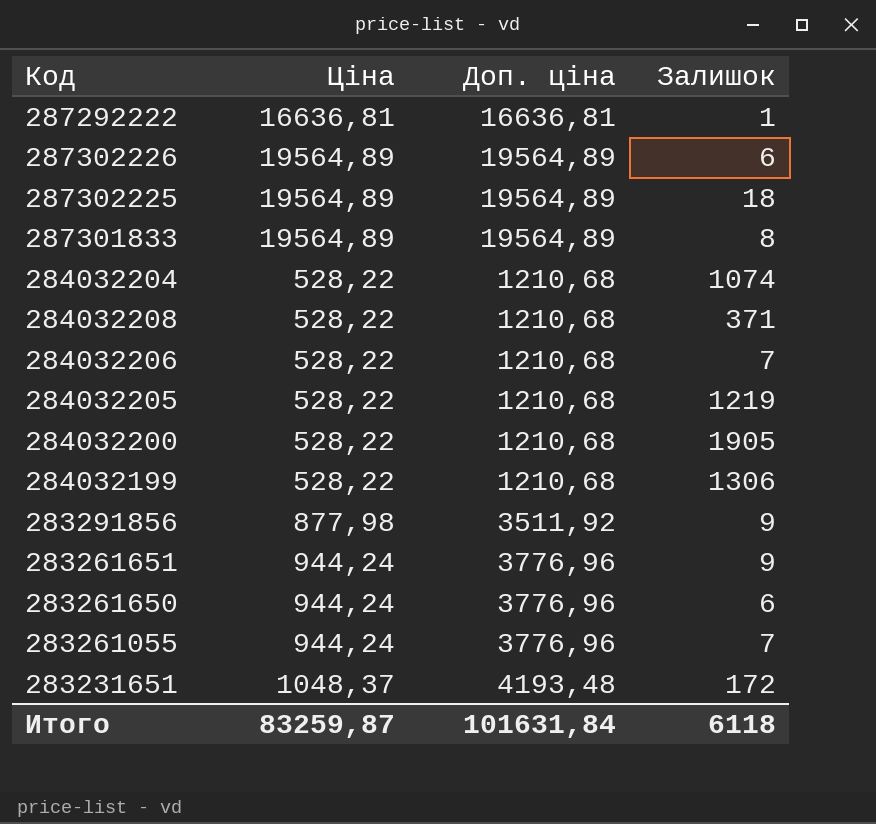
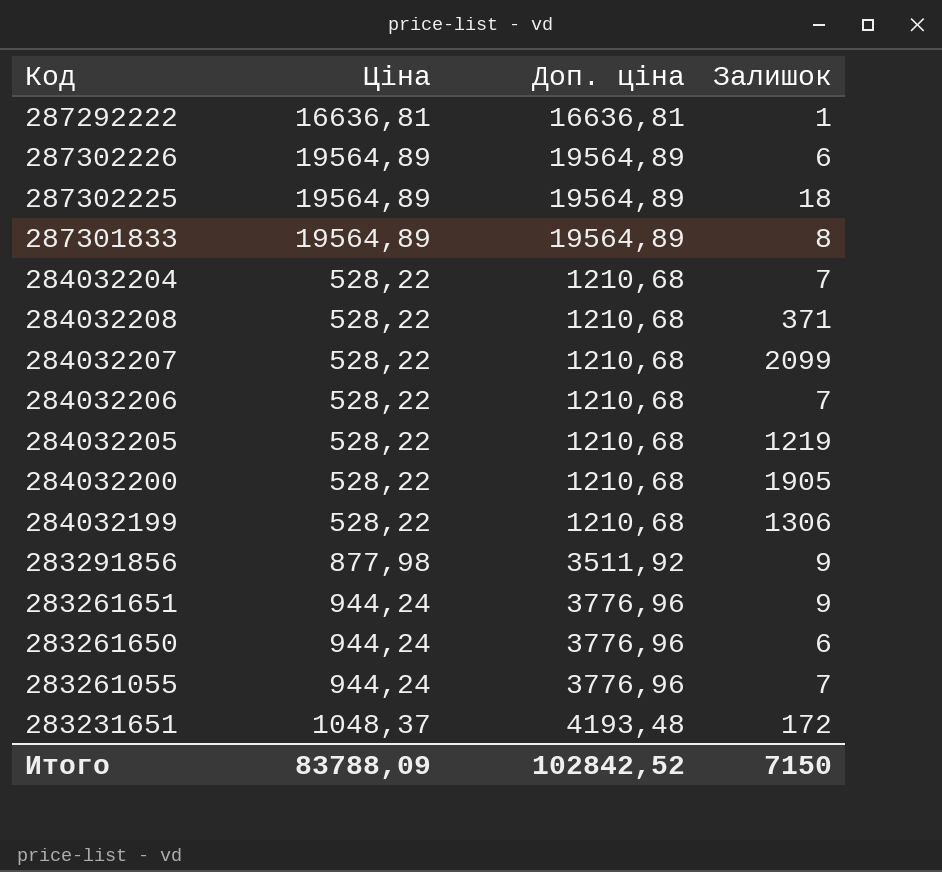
284032204 | Залишок: 1074 -> 7
row 284032207: none -> 528,22 | 1210,68 | 2099
Итого | Ціна: 83259,87 -> 83788,09
Итого | Доп. ціна: 101631,84 -> 102842,52
Итого | Залишок: 6118 -> 7150

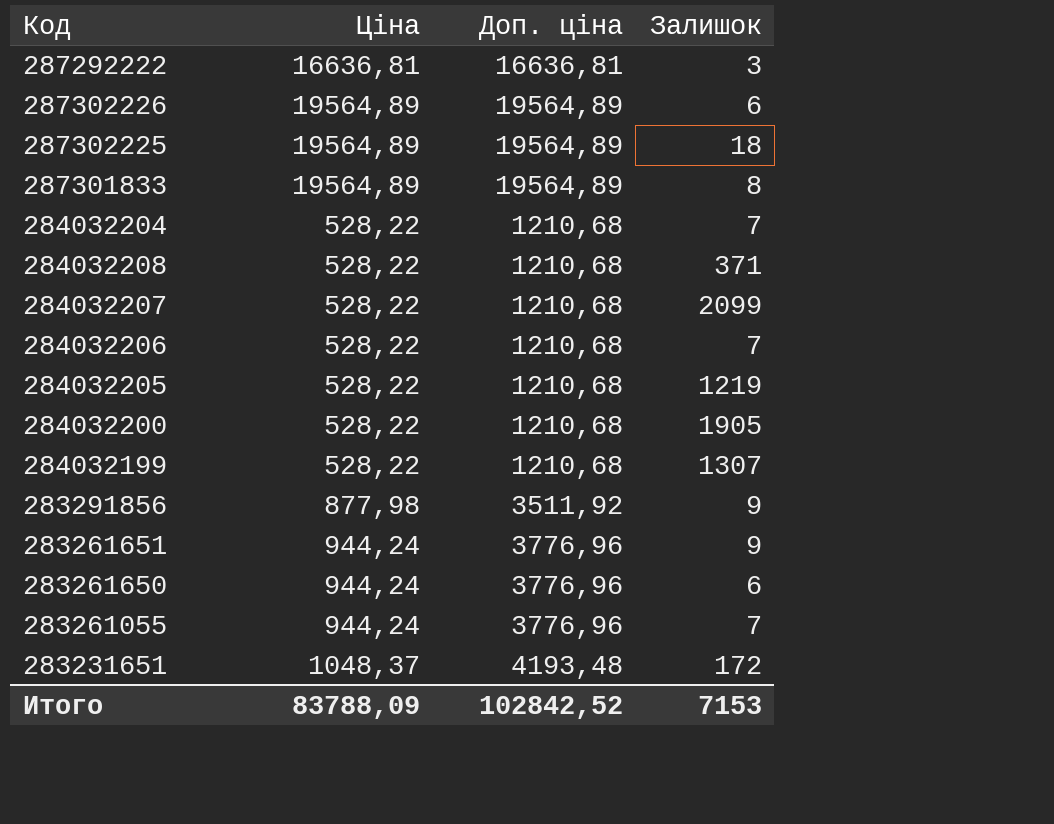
287292222 | Залишок: 1 -> 3
284032199 | Залишок: 1306 -> 1307
Итого | Залишок: 7150 -> 7153

